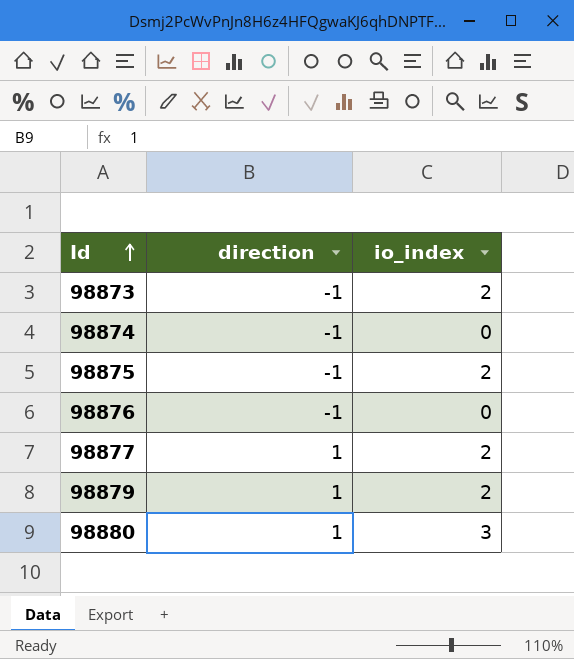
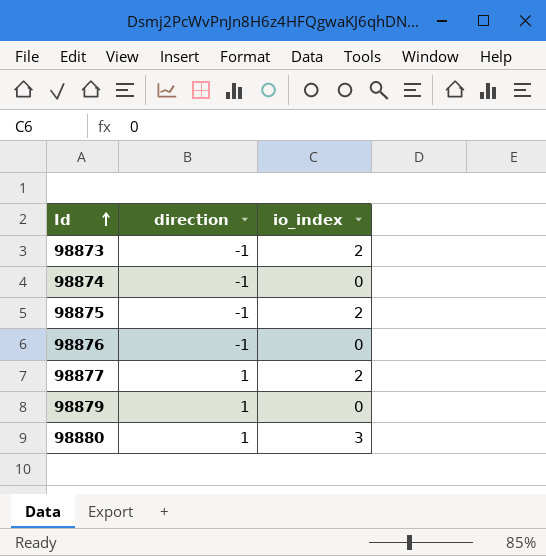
98879 | io_index: 2 -> 0

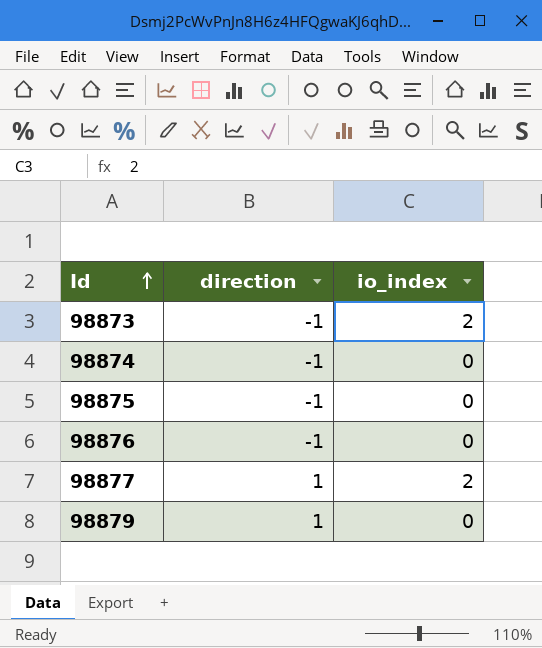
row 98880: 1 | 3 -> none
98875 | io_index: 2 -> 0

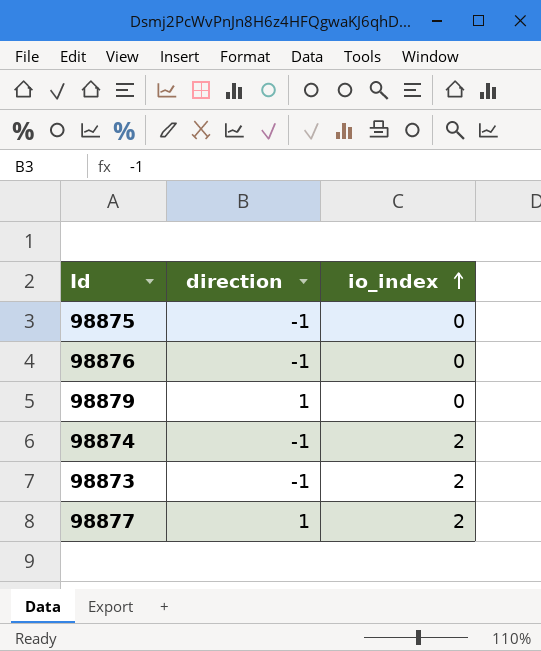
row order: Id ascending -> io_index ascending
98874 | io_index: 0 -> 2

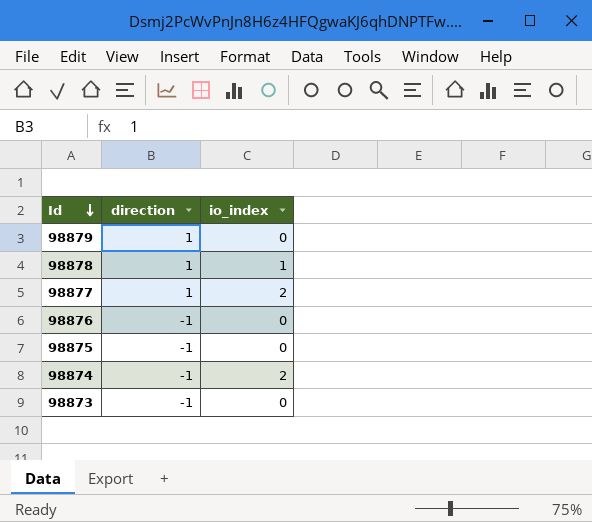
row order: io_index ascending -> Id descending
row 98878: none -> 1 | 1
98873 | io_index: 2 -> 0

